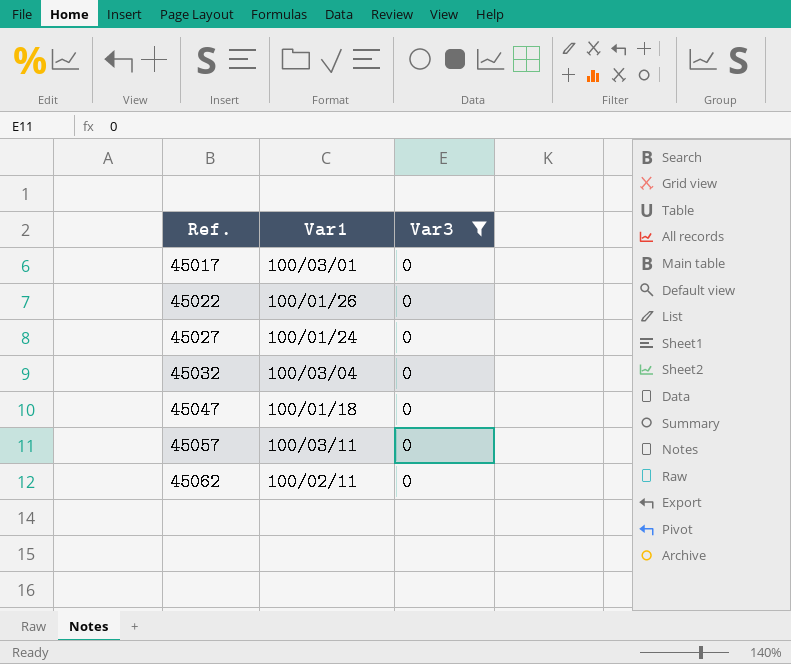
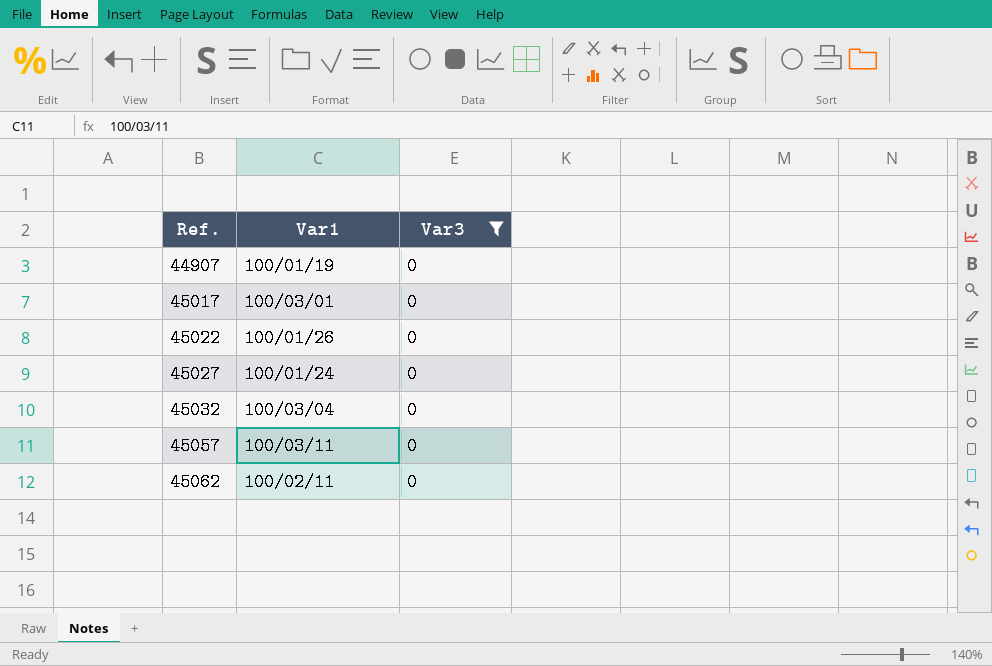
row 45047: 100/01/18 | 0 -> none
row 44907: none -> 100/01/19 | 0

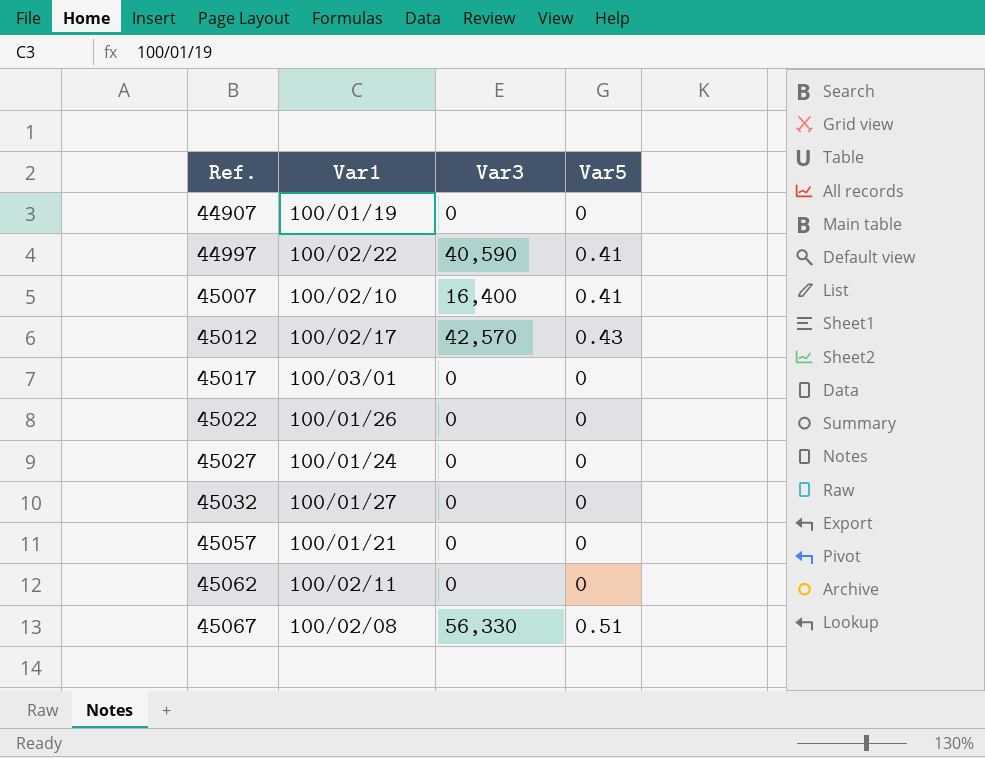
filter: Var3 = 0 -> none
column Var5 | position: none -> 4
45032 | Var1: 100/03/04 -> 100/01/27
45057 | Var1: 100/03/11 -> 100/01/21

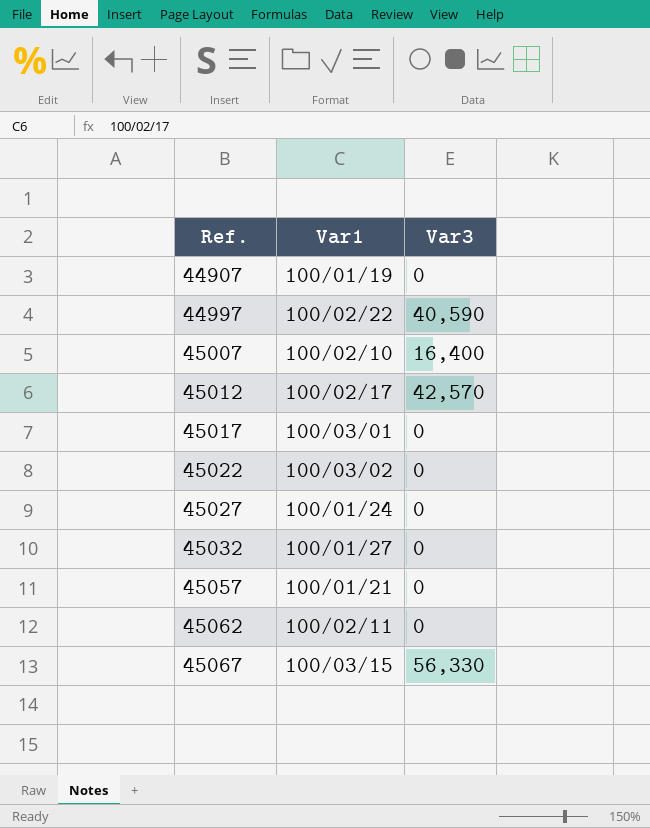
column Var5 | position: 4 -> none
45022 | Var1: 100/01/26 -> 100/03/02
45067 | Var1: 100/02/08 -> 100/03/15

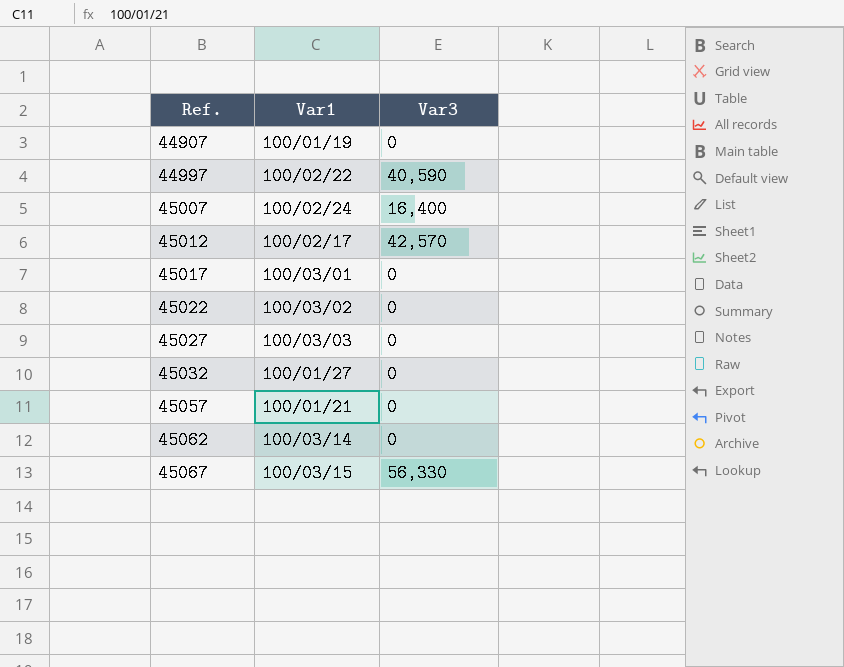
45007 | Var1: 100/02/10 -> 100/02/24
45027 | Var1: 100/01/24 -> 100/03/03
45062 | Var1: 100/02/11 -> 100/03/14

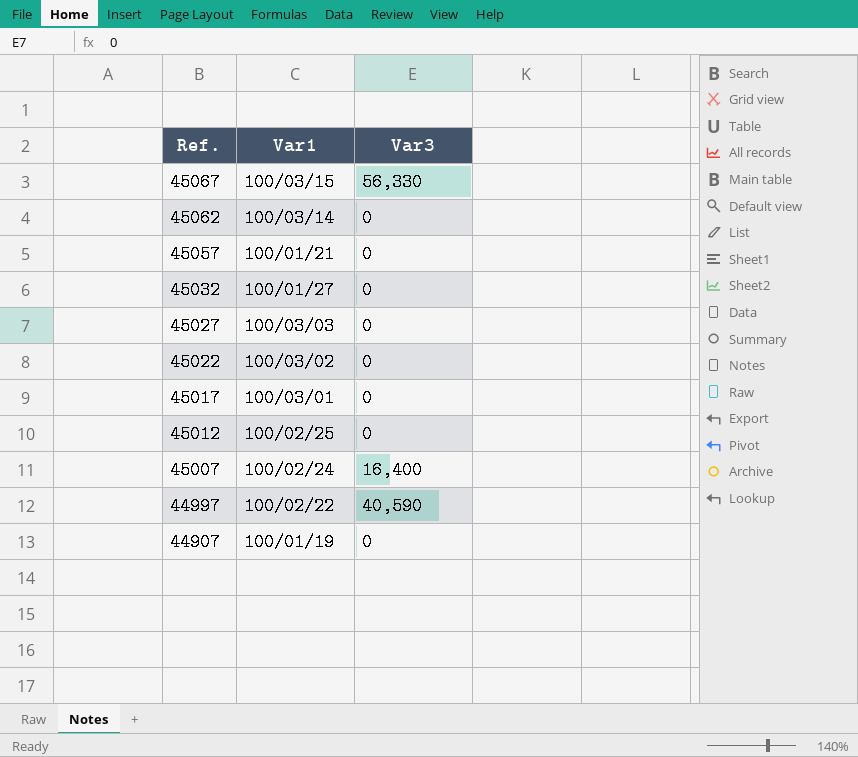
row order: Ref. ascending -> Ref. descending
45012 | Var1: 100/02/17 -> 100/02/25
45012 | Var3: 42,570 -> 0

